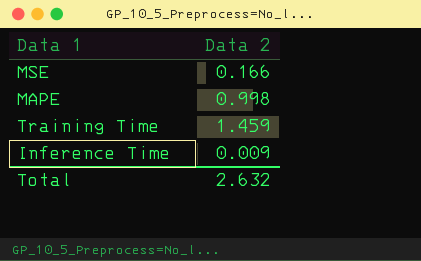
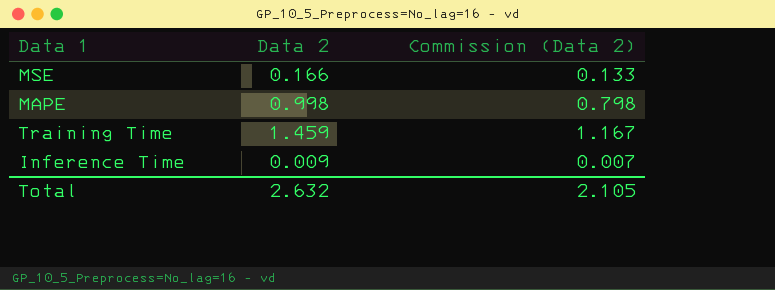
column Commission (Data 2) | formula: none -> [Data 2] * 0.8

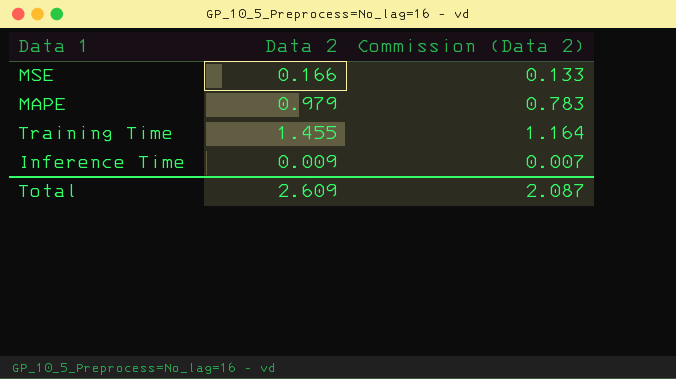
MAPE | Data 2: 0.998 -> 0.979
MAPE | Commission (Data 2): 0.798 -> 0.783
Training Time | Data 2: 1.459 -> 1.455
Training Time | Commission (Data 2): 1.167 -> 1.164
Total | Data 2: 2.632 -> 2.609
Total | Commission (Data 2): 2.105 -> 2.087

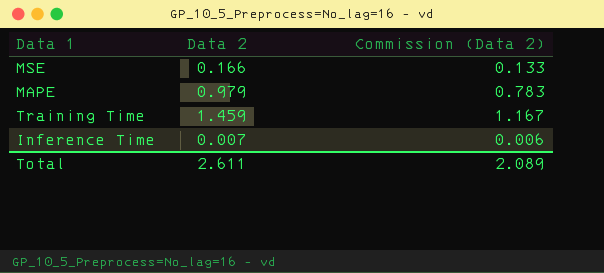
Training Time | Data 2: 1.455 -> 1.459
Training Time | Commission (Data 2): 1.164 -> 1.167
Inference Time | Data 2: 0.009 -> 0.007
Inference Time | Commission (Data 2): 0.007 -> 0.006
Total | Data 2: 2.609 -> 2.611
Total | Commission (Data 2): 2.087 -> 2.089

